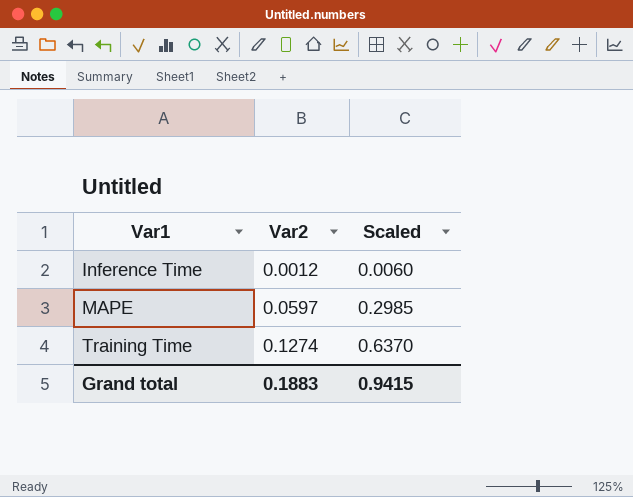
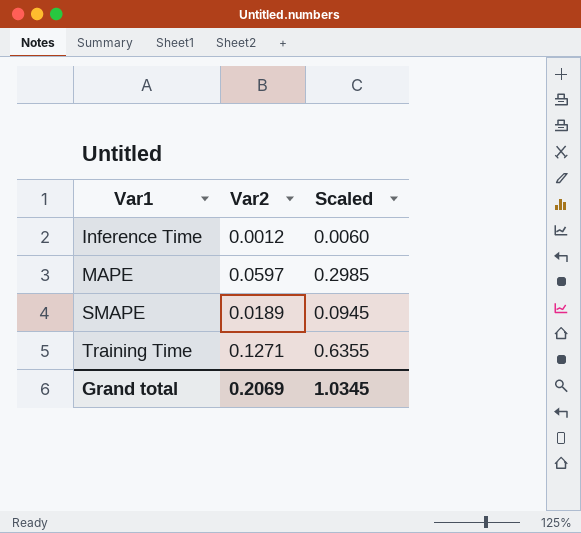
row SMAPE: none -> 0.0189 | 0.0945
Training Time | Var2: 0.1274 -> 0.1271
Training Time | Scaled: 0.6370 -> 0.6355
Grand total | Var2: 0.1883 -> 0.2069
Grand total | Scaled: 0.9415 -> 1.0345

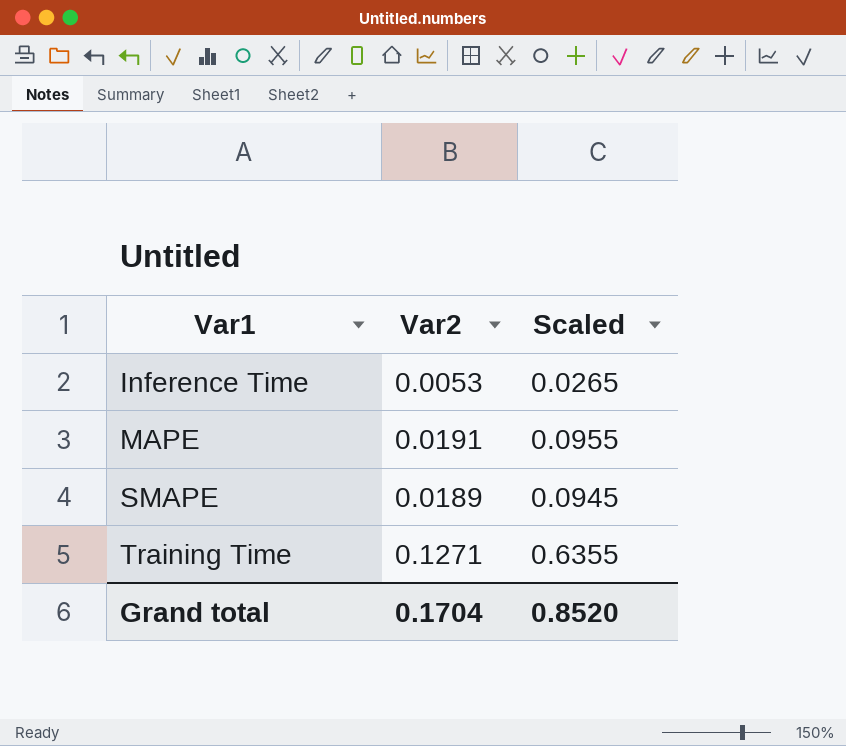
Inference Time | Var2: 0.0012 -> 0.0053
Inference Time | Scaled: 0.0060 -> 0.0265
MAPE | Var2: 0.0597 -> 0.0191
MAPE | Scaled: 0.2985 -> 0.0955
Grand total | Var2: 0.2069 -> 0.1704
Grand total | Scaled: 1.0345 -> 0.8520

